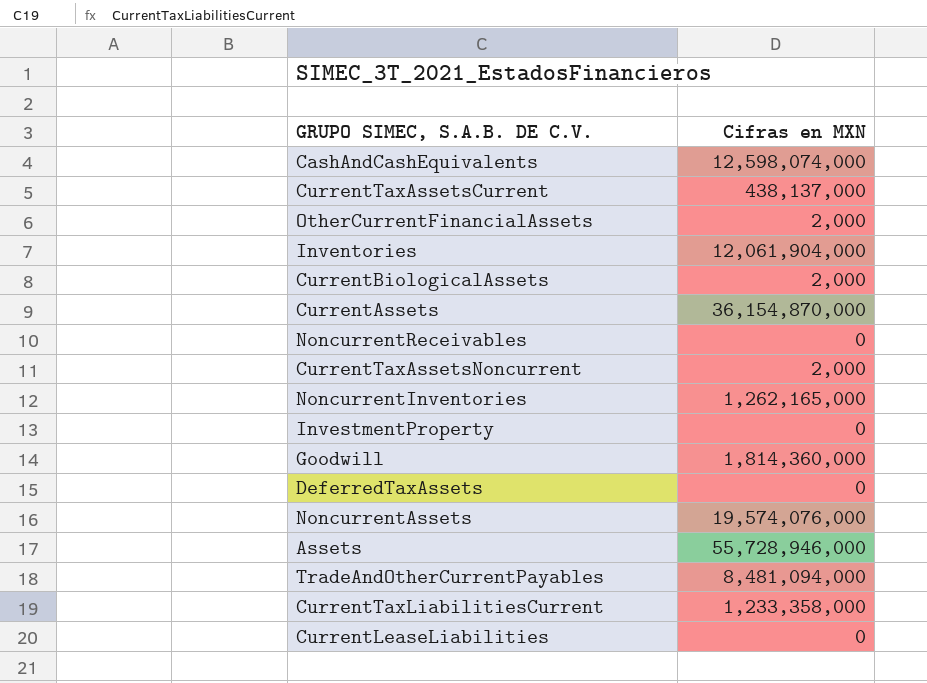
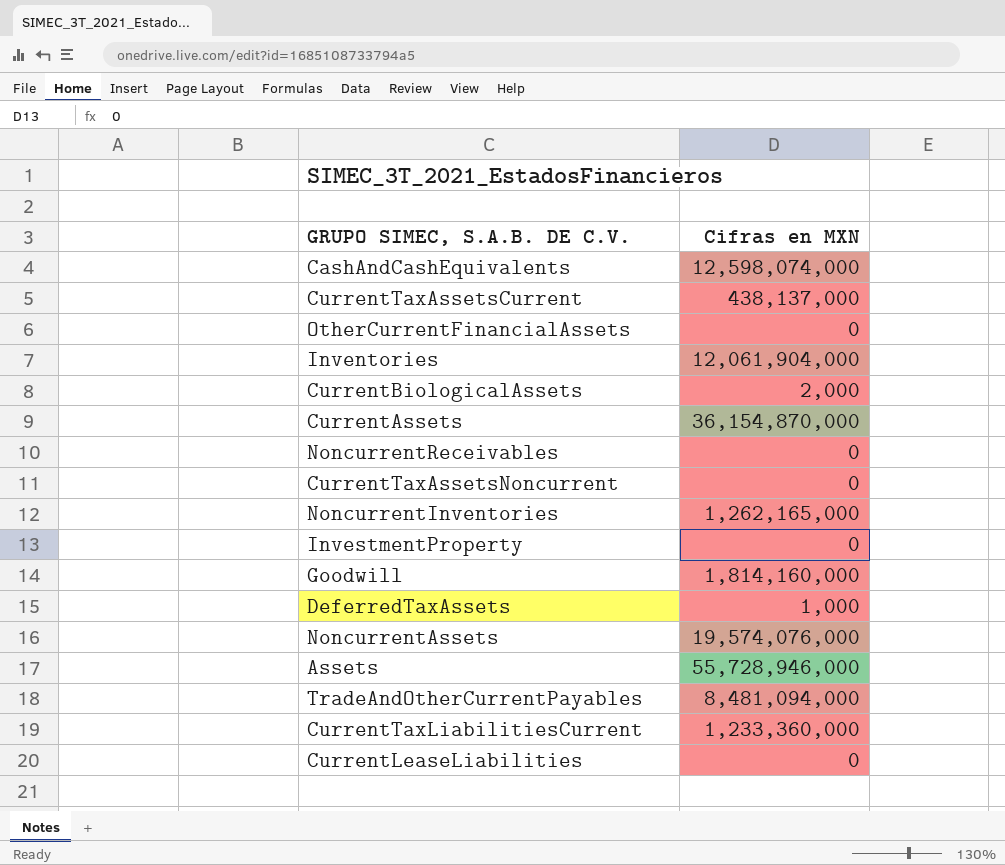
OtherCurrentFinancialAssets | Cifras en MXN: 2,000 -> 0
CurrentTaxAssetsNoncurrent | Cifras en MXN: 2,000 -> 0
Goodwill | Cifras en MXN: 1,814,360,000 -> 1,814,160,000
DeferredTaxAssets | Cifras en MXN: 0 -> 1,000
CurrentTaxLiabilitiesCurrent | Cifras en MXN: 1,233,358,000 -> 1,233,360,000

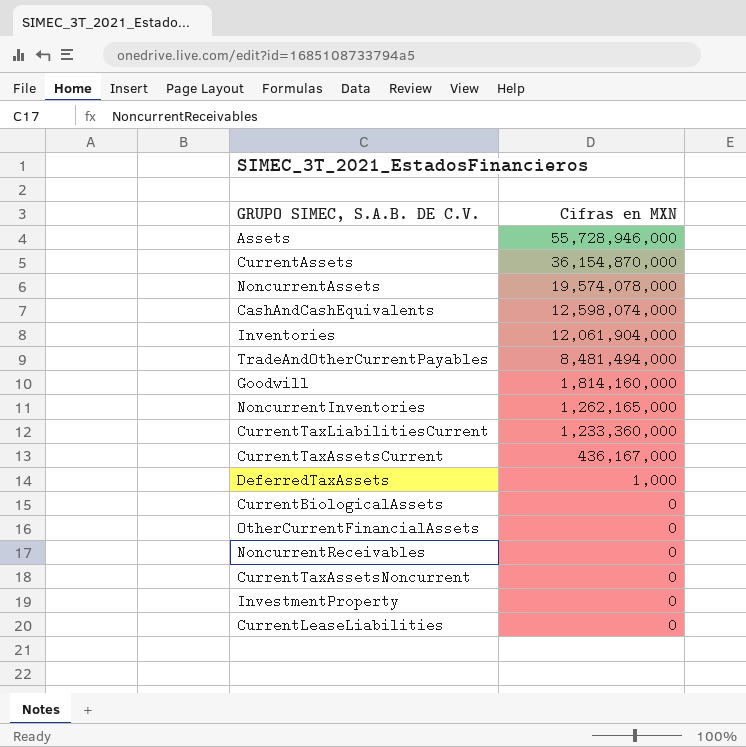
row order: none -> Cifras en MXN descending
NoncurrentAssets | Cifras en MXN: 19,574,076,000 -> 19,574,078,000
TradeAndOtherCurrentPayables | Cifras en MXN: 8,481,094,000 -> 8,481,494,000
CurrentTaxAssetsCurrent | Cifras en MXN: 438,137,000 -> 436,167,000
CurrentBiologicalAssets | Cifras en MXN: 2,000 -> 0

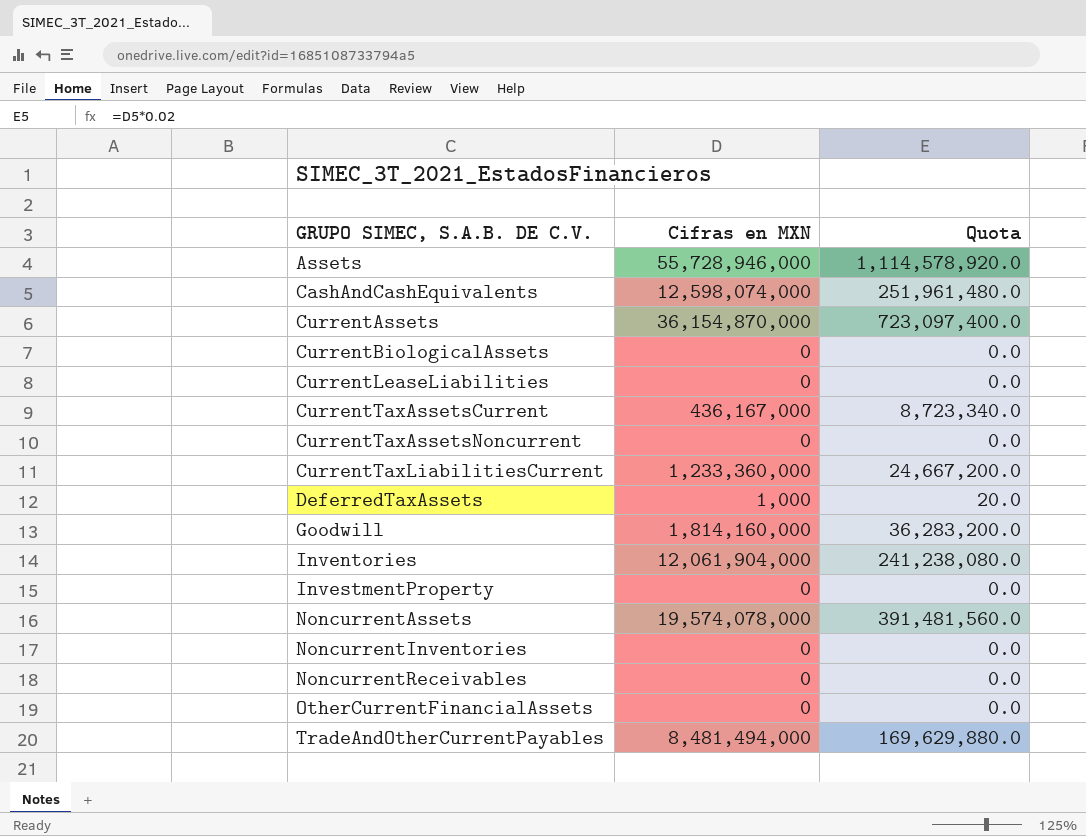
row order: Cifras en MXN descending -> GRUPO SIMEC, S.A.B. DE C.V. ascending
column Quota | formula: none -> [Cifras en MXN] * 0.02
NoncurrentInventories | Cifras en MXN: 1,262,165,000 -> 0

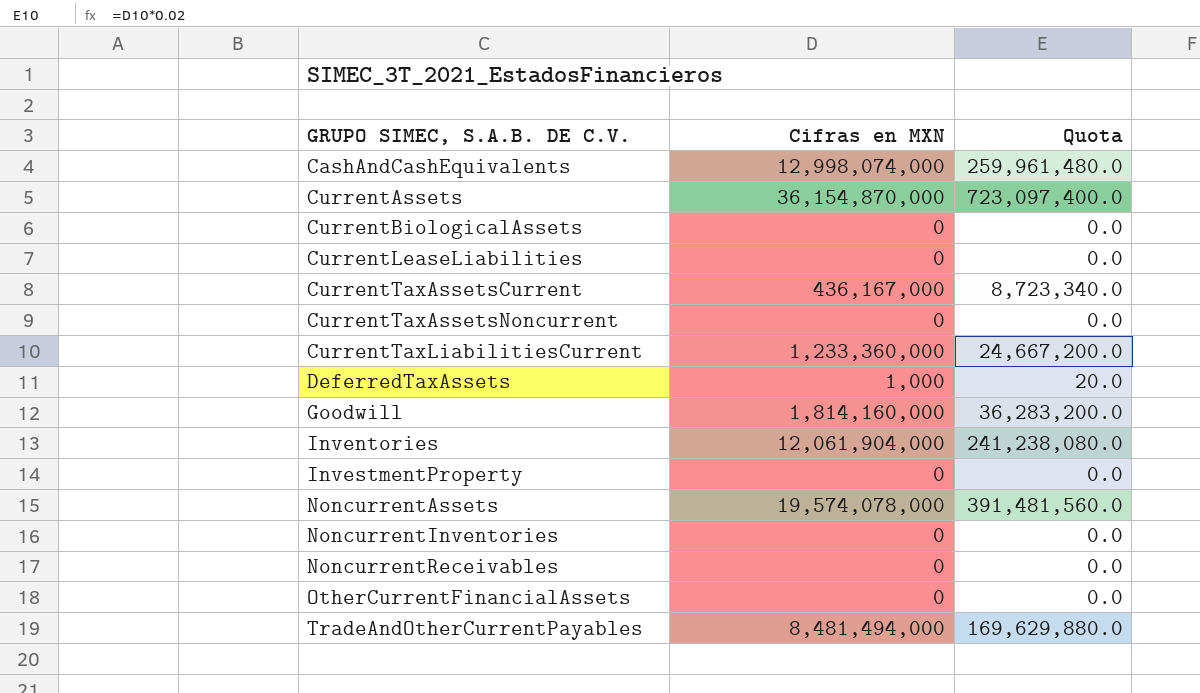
row Assets: 55,728,946,000 | 1,114,578,920.0 -> none
CashAndCashEquivalents | Cifras en MXN: 12,598,074,000 -> 12,998,074,000
CashAndCashEquivalents | Quota: 251,961,480.0 -> 259,961,480.0

